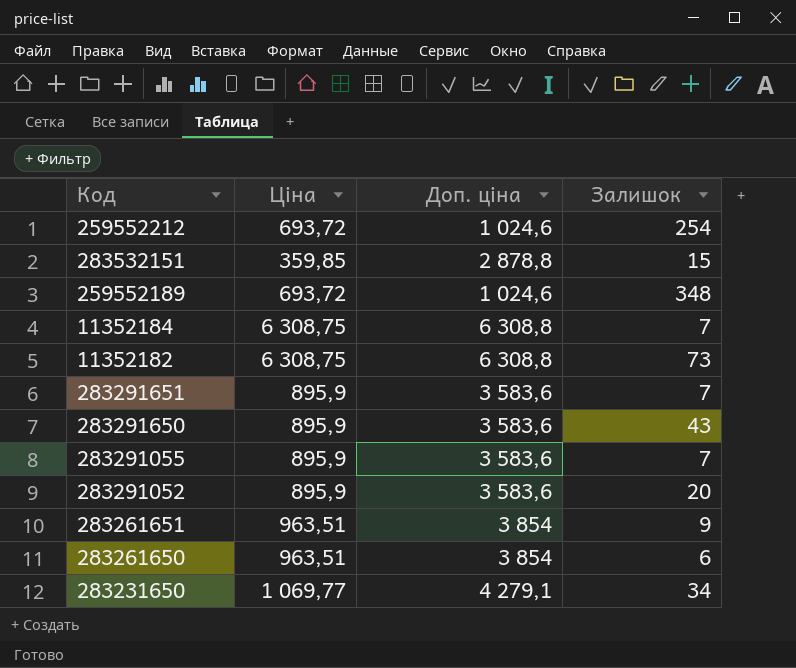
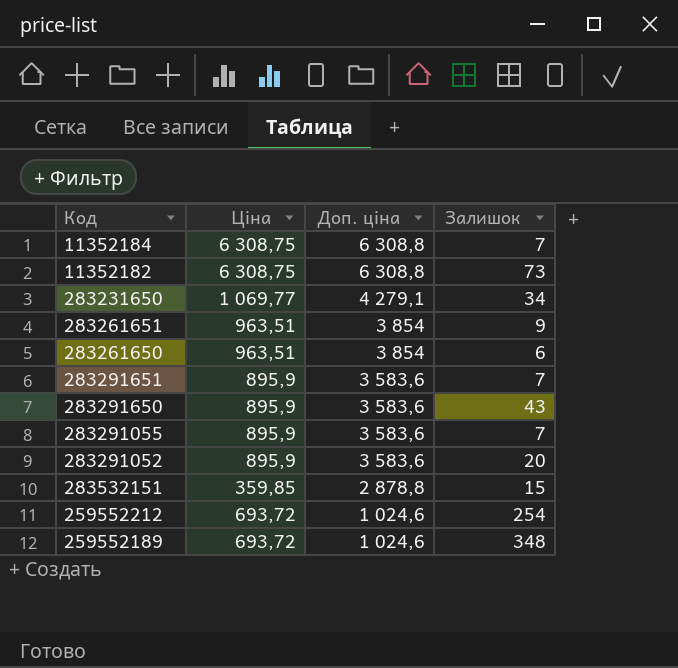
row order: none -> Доп. ціна descending

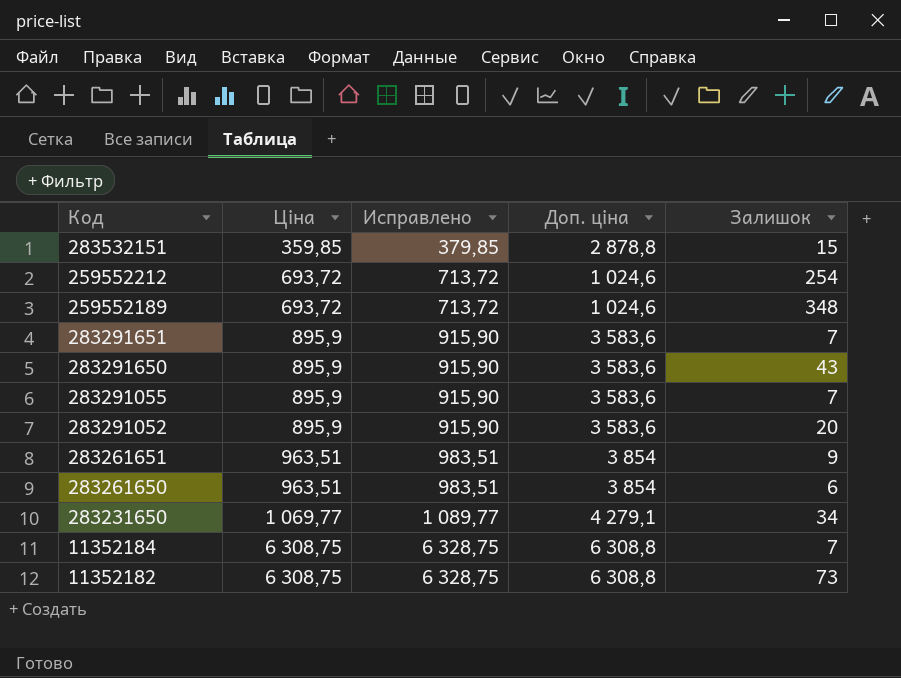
row order: Доп. ціна descending -> Ціна ascending
column Исправлено | formula: none -> [Ціна] + 20

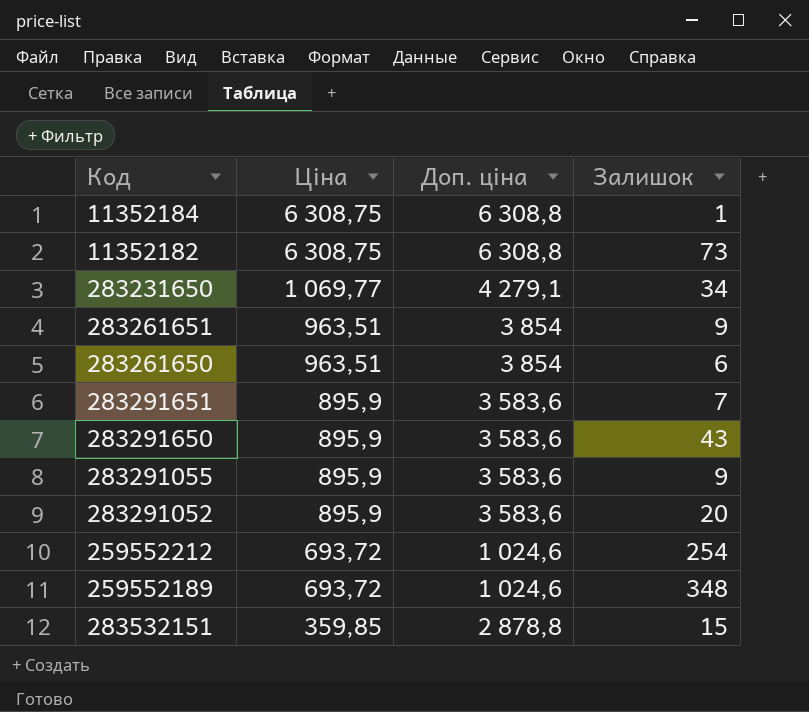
row order: Ціна ascending -> Ціна descending
column Исправлено | formula: [Ціна] + 20 -> none
11352184 | Залишок: 7 -> 1
283291055 | Залишок: 7 -> 9

